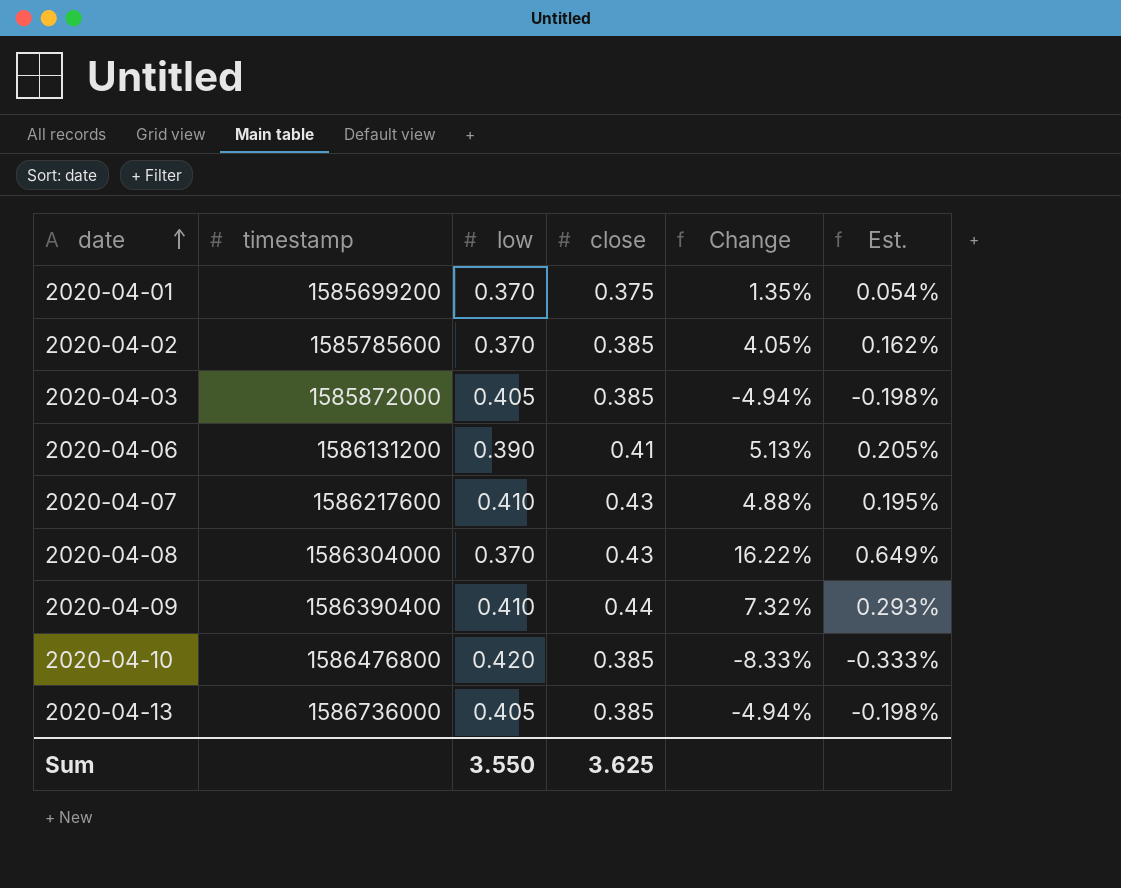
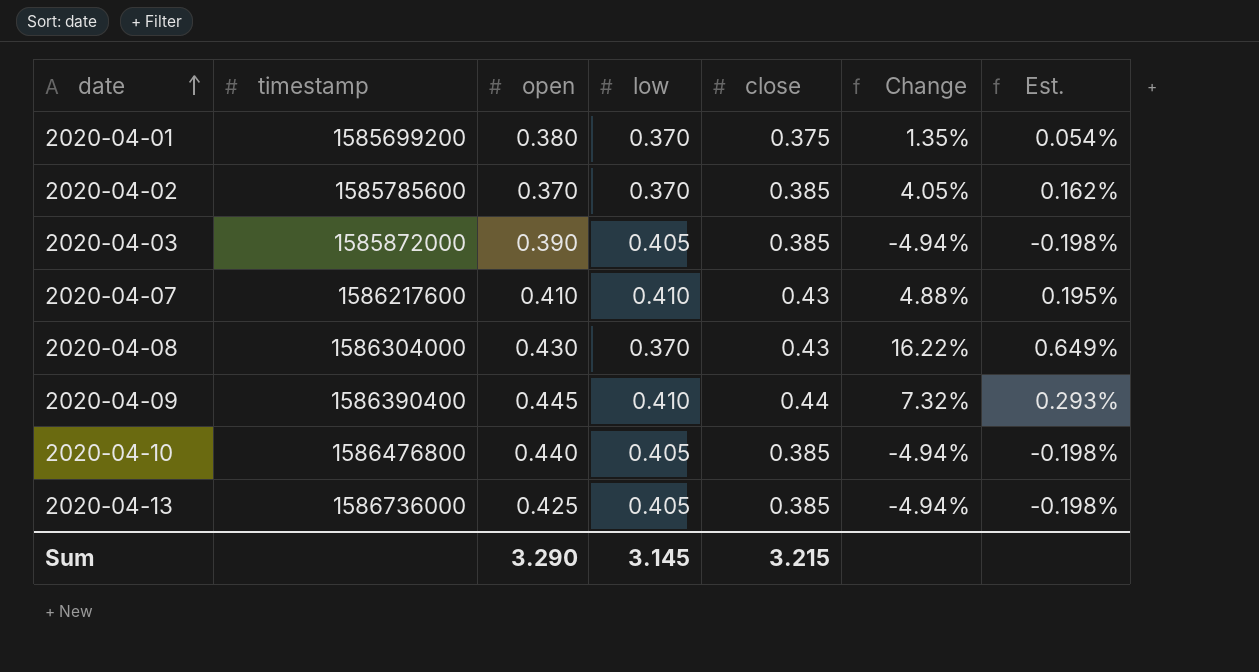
column open | position: none -> 3
row 2020-04-06: 1586131200 | 0.390 | 0.41 | 5.13% | 0.205% -> none
2020-04-10 | low: 0.420 -> 0.405
2020-04-10 | Change: -8.33% -> -4.94%
2020-04-10 | Est.: -0.333% -> -0.198%
Sum | low: 3.550 -> 3.145
Sum | close: 3.625 -> 3.215

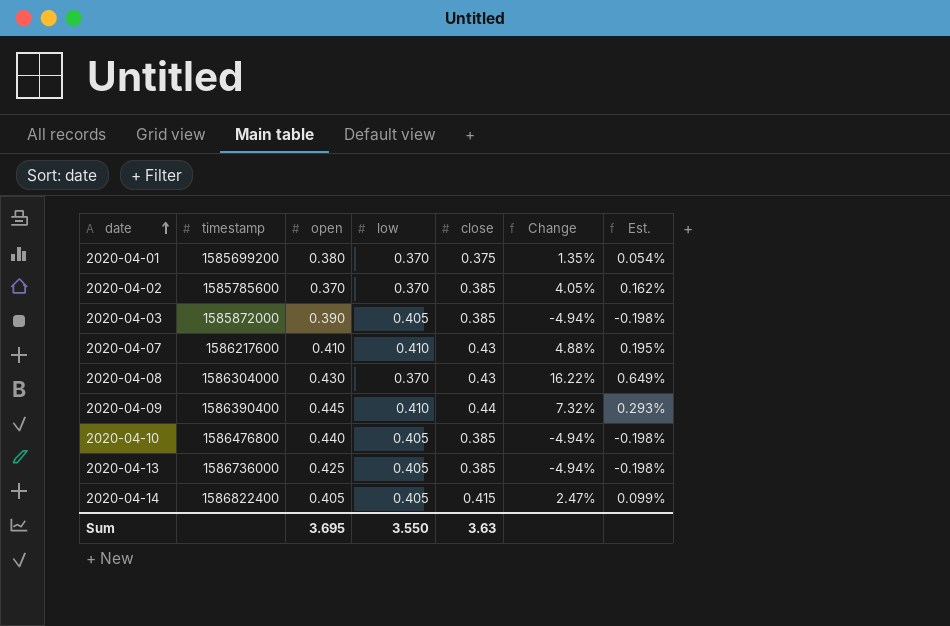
row 2020-04-14: none -> 1586822400 | 0.405 | 0.405 | 0.415 | 2.47% | 0.099%
Sum | open: 3.290 -> 3.695
Sum | low: 3.145 -> 3.550
Sum | close: 3.215 -> 3.63

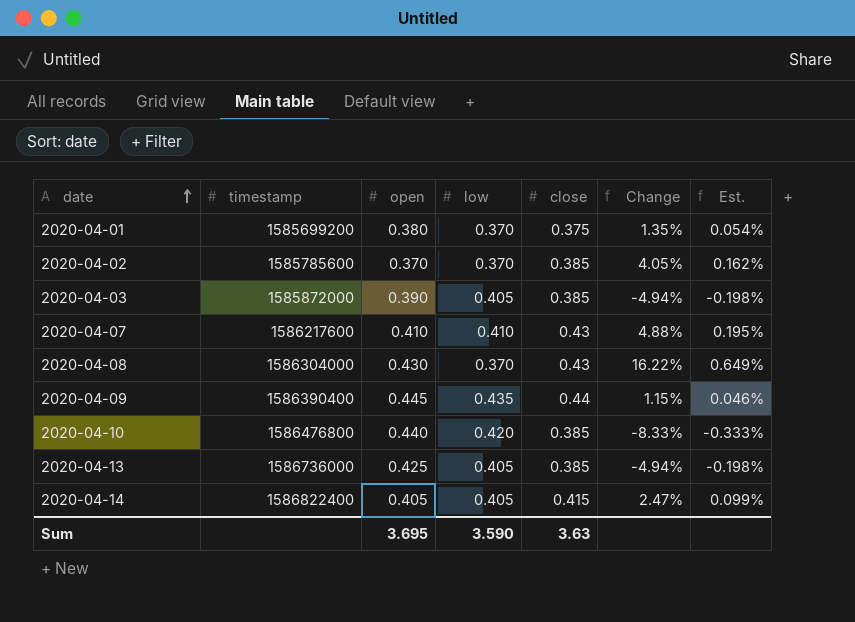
2020-04-09 | low: 0.410 -> 0.435
2020-04-09 | Change: 7.32% -> 1.15%
2020-04-09 | Est.: 0.293% -> 0.046%
2020-04-10 | low: 0.405 -> 0.420
2020-04-10 | Change: -4.94% -> -8.33%
2020-04-10 | Est.: -0.198% -> -0.333%
Sum | low: 3.550 -> 3.590

